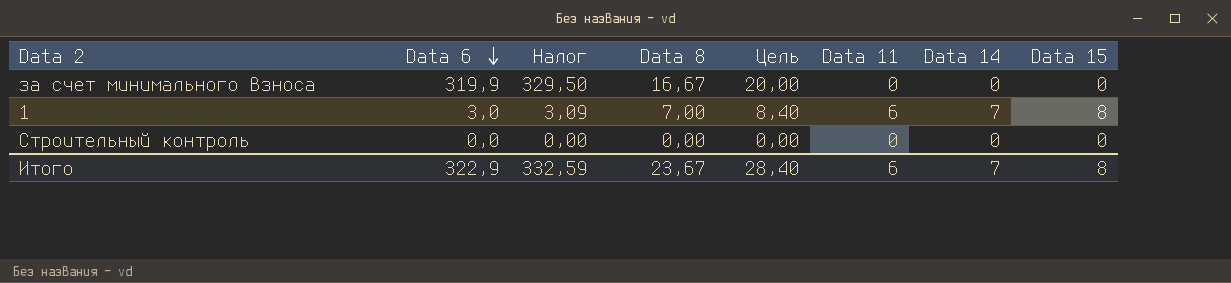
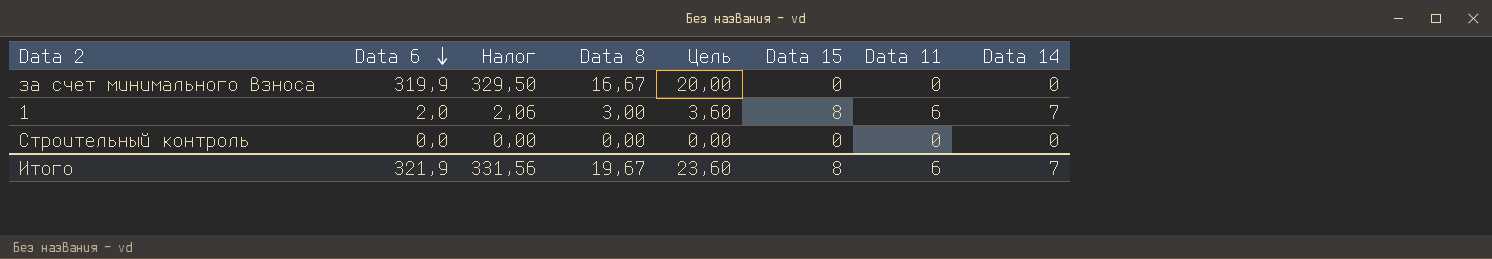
column Data 15 | position: 8 -> 6
1 | Data 6: 3,0 -> 2,0
1 | Налог: 3,09 -> 2,06
1 | Data 8: 7,00 -> 3,00
1 | Цель: 8,40 -> 3,60
Итого | Data 6: 322,9 -> 321,9
Итого | Налог: 332,59 -> 331,56
Итого | Data 8: 23,67 -> 19,67
Итого | Цель: 28,40 -> 23,60

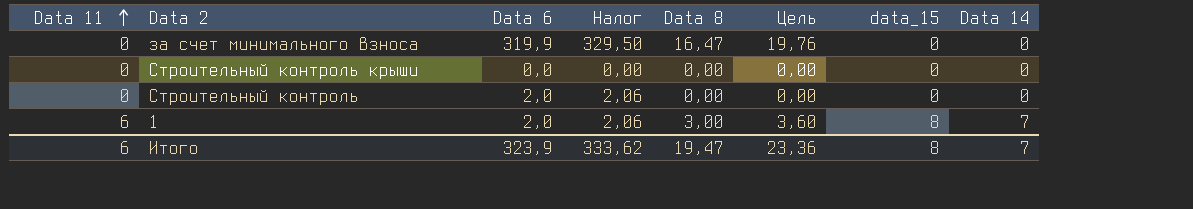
row order: Data 6 descending -> Data 11 ascending
column Data 11 | position: 7 -> 1
column name: Data 15 -> data_15
за счет минимального взноса | Data 8: 16,67 -> 16,47
за счет минимального взноса | Цель: 20,00 -> 19,76
row Строительный контроль крыши: none -> 0 | 0,0 | 0,00 | 0,00 | 0,00 | 0 | 0
Строительный контроль | Data 6: 0,0 -> 2,0
Строительный контроль | Налог: 0,00 -> 2,06
Итого | Data 6: 321,9 -> 323,9
Итого | Налог: 331,56 -> 333,62
Итого | Data 8: 19,67 -> 19,47
Итого | Цель: 23,60 -> 23,36

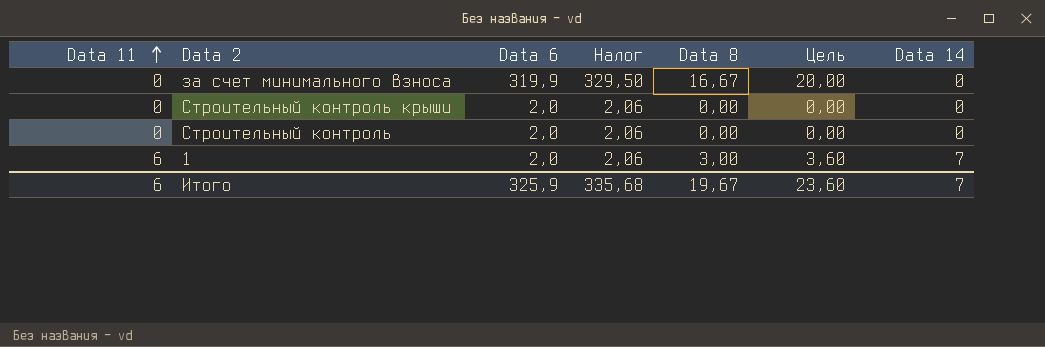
column data_15 | position: 7 -> none
за счет минимального взноса | Data 8: 16,47 -> 16,67
за счет минимального взноса | Цель: 19,76 -> 20,00
Строительный контроль крыши | Data 6: 0,0 -> 2,0
Строительный контроль крыши | Налог: 0,00 -> 2,06
Итого | Data 6: 323,9 -> 325,9
Итого | Налог: 333,62 -> 335,68
Итого | Data 8: 19,47 -> 19,67
Итого | Цель: 23,36 -> 23,60

